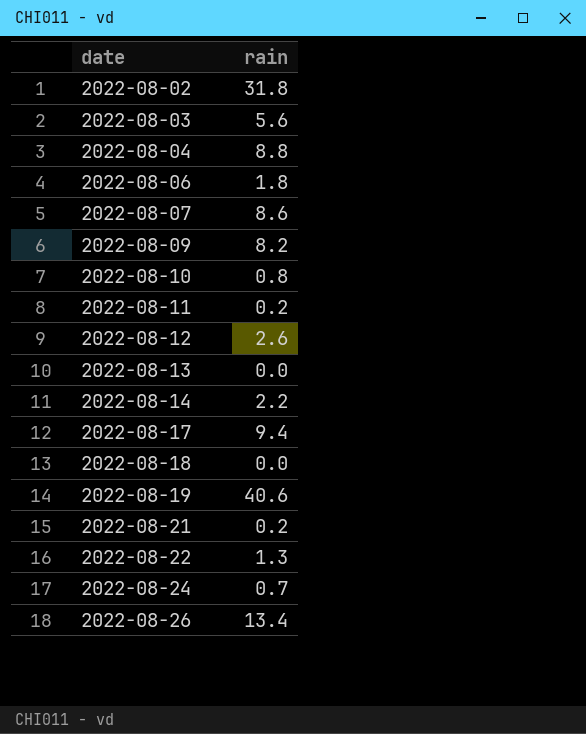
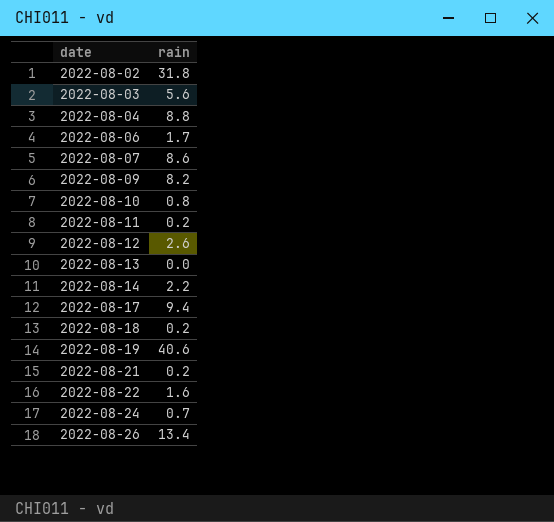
2022-08-06 | rain: 1.8 -> 1.7
2022-08-18 | rain: 0.0 -> 0.2
2022-08-22 | rain: 1.3 -> 1.6

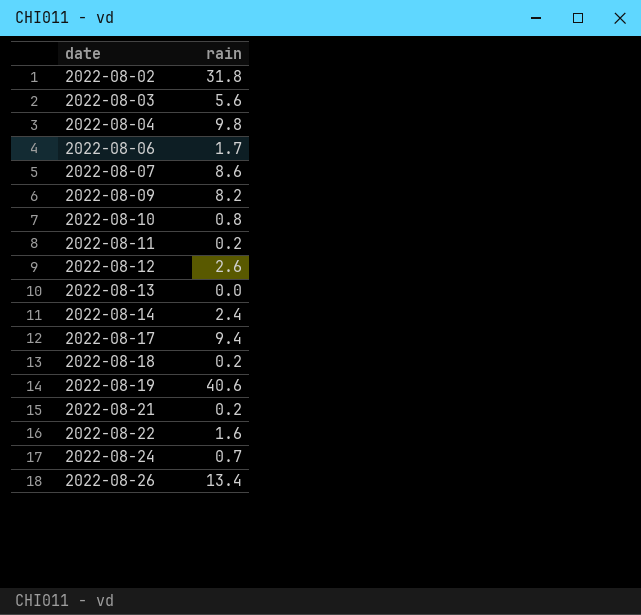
2022-08-04 | rain: 8.8 -> 9.8
2022-08-14 | rain: 2.2 -> 2.4

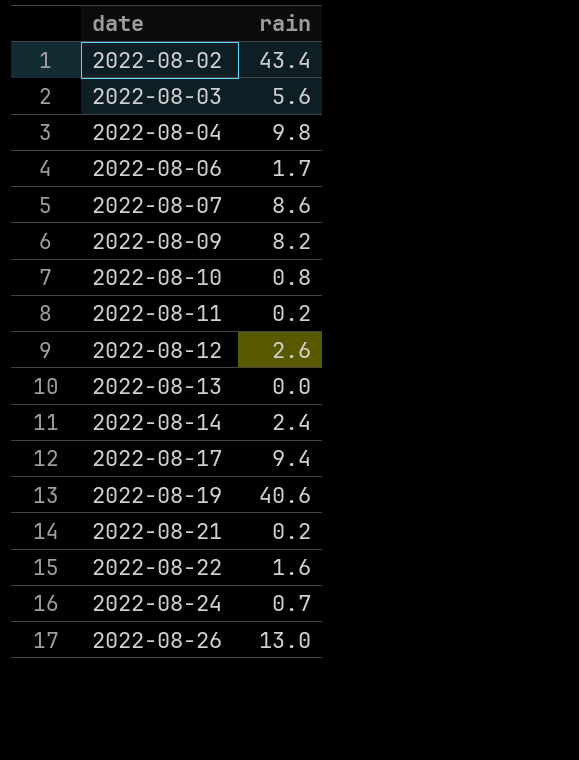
row 2022-08-18: 0.2 -> none
2022-08-02 | rain: 31.8 -> 43.4
2022-08-26 | rain: 13.4 -> 13.0

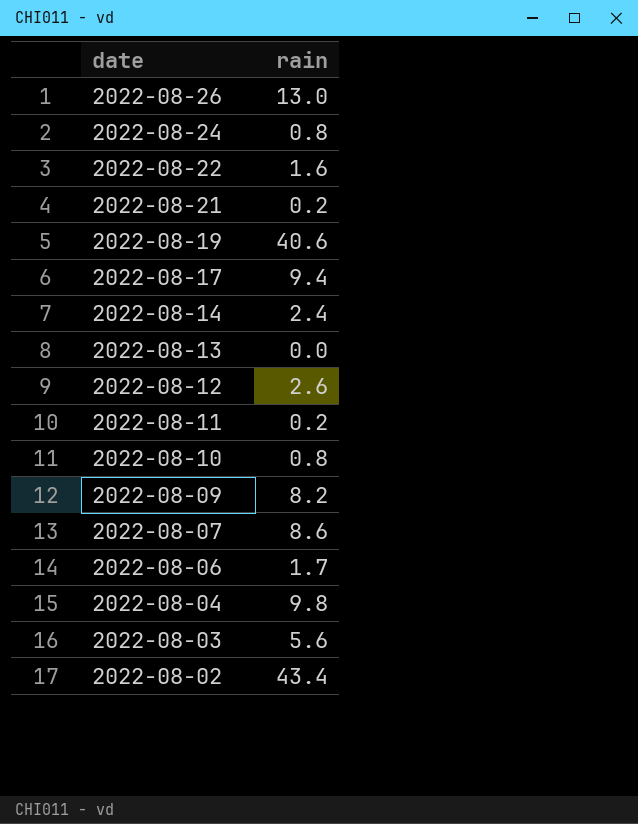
row order: date ascending -> date descending
2022-08-24 | rain: 0.7 -> 0.8

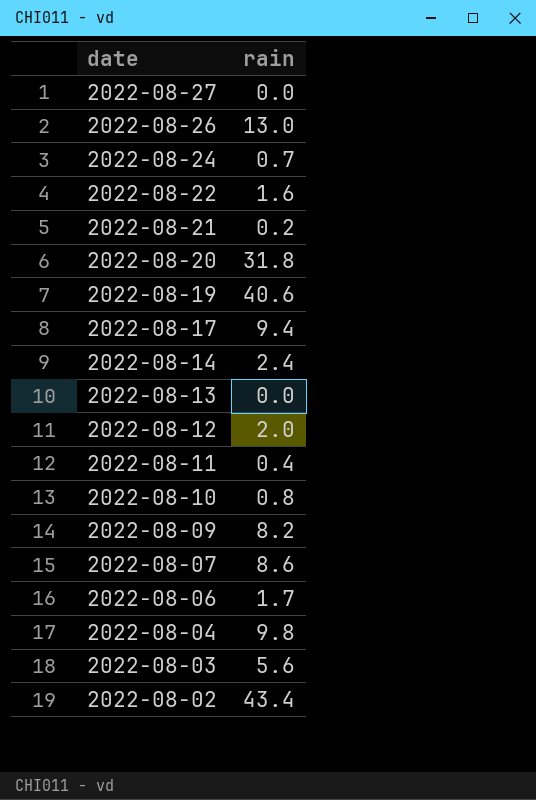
row 2022-08-27: none -> 0.0
2022-08-24 | rain: 0.8 -> 0.7
row 2022-08-20: none -> 31.8
2022-08-12 | rain: 2.6 -> 2.0
2022-08-11 | rain: 0.2 -> 0.4

